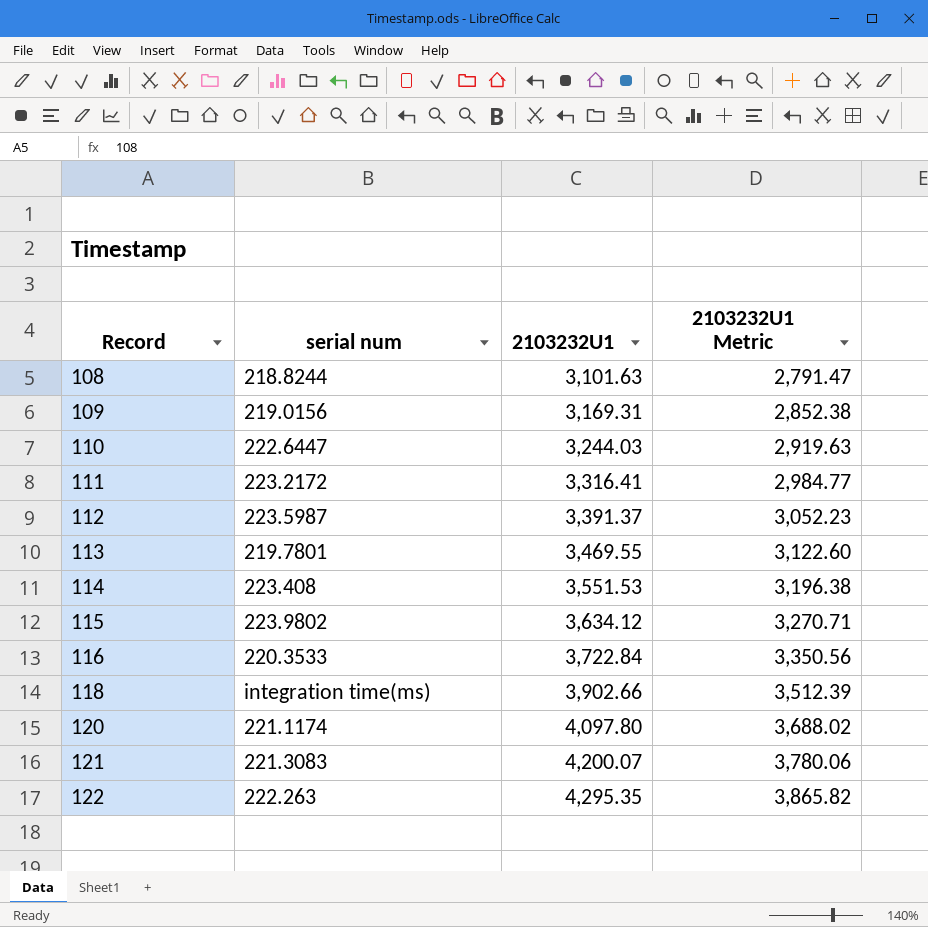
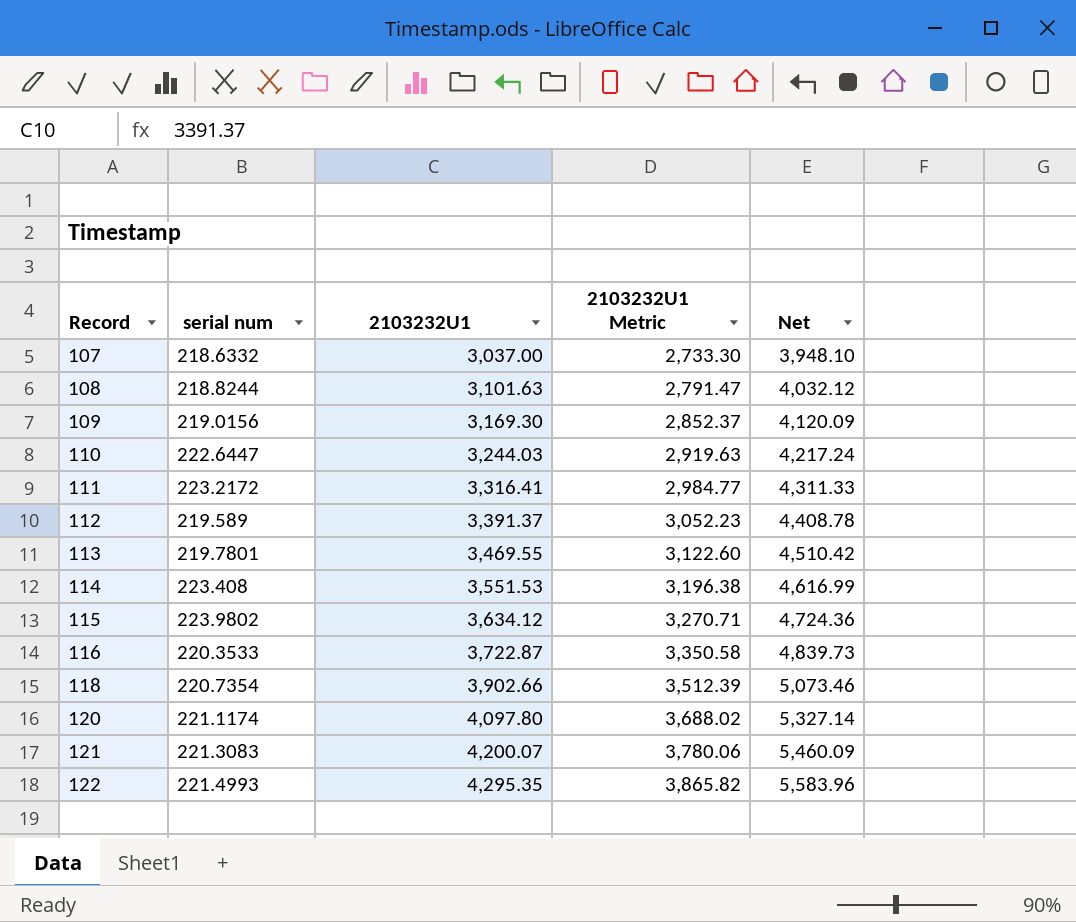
column Net | formula: none -> [2103232U1] * 1.3
row 107: none -> 218.6332 | 3,037.00 | 2,733.30 | 3,948.10
109 | 2103232U1: 3,169.31 -> 3,169.30
109 | 2103232U1 Metric: 2,852.38 -> 2,852.37
112 | serial num: 223.5987 -> 219.589
116 | 2103232U1: 3,722.84 -> 3,722.87
116 | 2103232U1 Metric: 3,350.56 -> 3,350.58
118 | serial num: integration time(ms) -> 220.7354
122 | serial num: 222.263 -> 221.4993

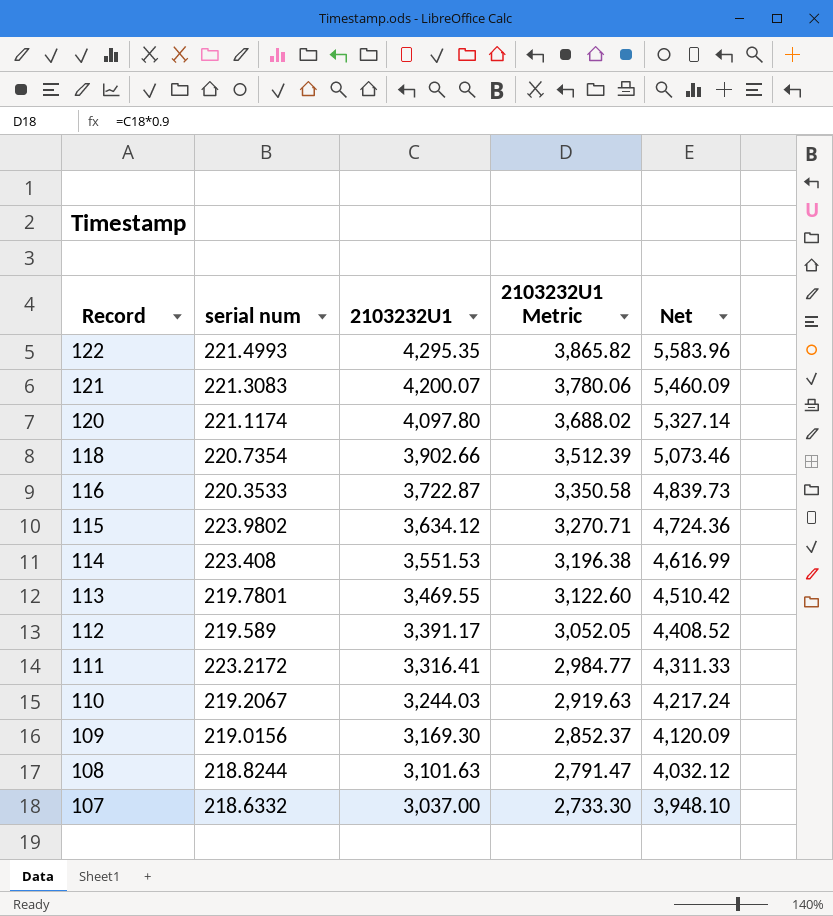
row order: Record ascending -> Record descending
112 | 2103232U1: 3,391.37 -> 3,391.17
112 | 2103232U1 Metric: 3,052.23 -> 3,052.05
112 | Net: 4,408.78 -> 4,408.52
110 | serial num: 222.6447 -> 219.2067

